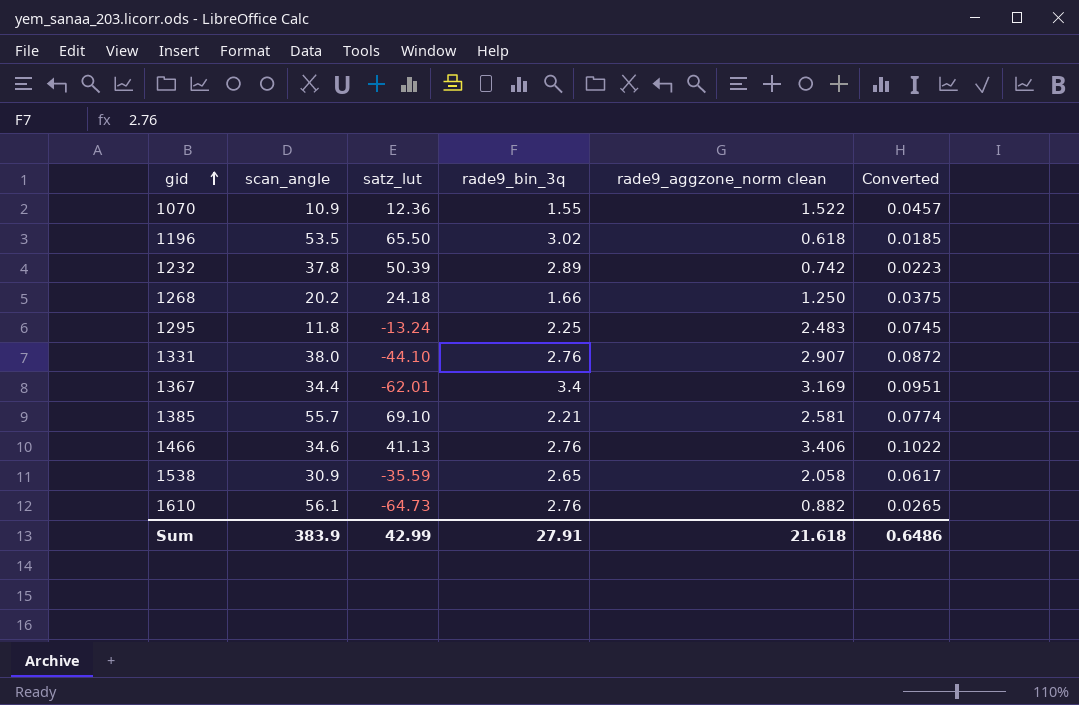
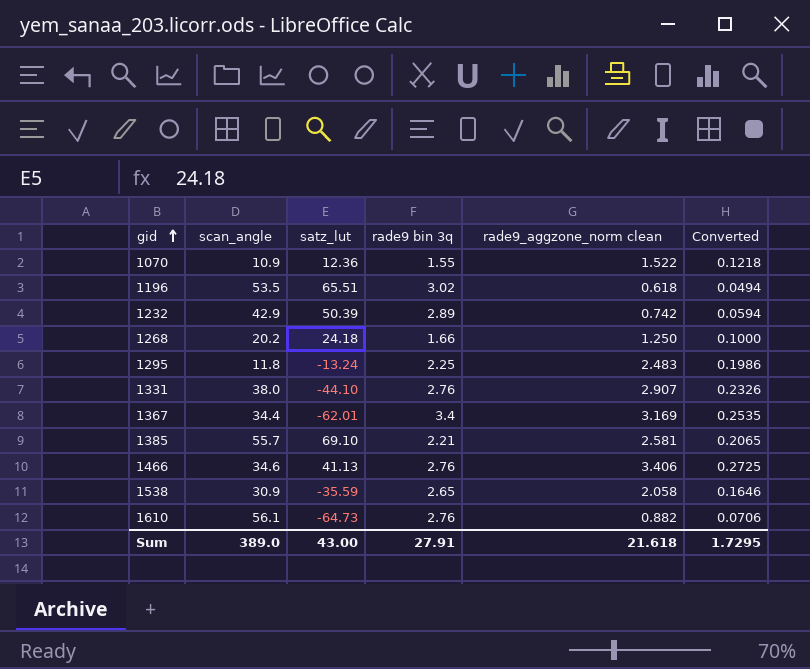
column name: rade9_bin_3q -> rade9 bin 3q
column Converted | formula: [rade9_aggzone_norm clean] * 0.03 -> [rade9_aggzone_norm clean] * 0.08
1196 | satz_lut: 65.50 -> 65.51
1232 | scan_angle: 37.8 -> 42.9
Sum | scan_angle: 383.9 -> 389.0
Sum | satz_lut: 42.99 -> 43.00
Sum | Converted: 0.6486 -> 1.7295

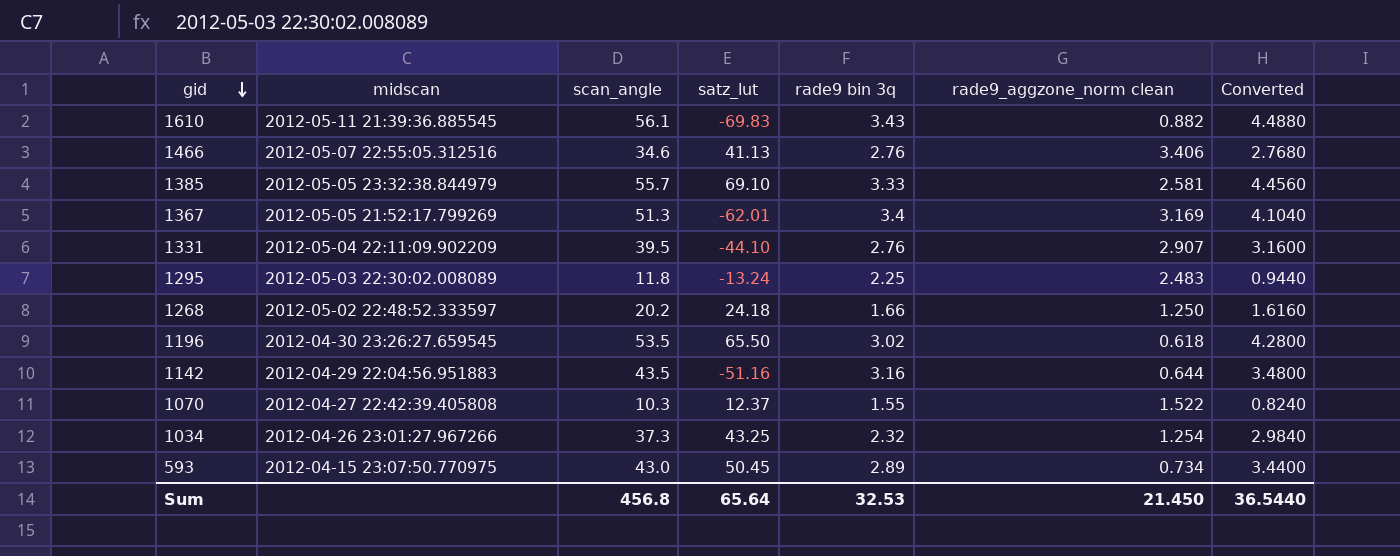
row order: gid ascending -> gid descending
column midscan | position: none -> 2
column Converted | formula: [rade9_aggzone_norm clean] * 0.08 -> [scan_angle] * 0.08
row 1232: 42.9 | 50.39 | 2.89 | 0.742 | 0.0594 -> none
row 1538: 30.9 | -35.59 | 2.65 | 2.058 | 0.1646 -> none
1610 | satz_lut: -64.73 -> -69.83
1610 | rade9 bin 3q: 2.76 -> 3.43
1385 | rade9 bin 3q: 2.21 -> 3.33
1367 | scan_angle: 34.4 -> 51.3
1331 | scan_angle: 38.0 -> 39.5
1196 | satz_lut: 65.51 -> 65.50
row 1142: none -> 2012-04-29 22:04:56.951883 | 43.5 | -51.16 | 3.16 | 0.644 | 3.4800
1070 | scan_angle: 10.9 -> 10.3
1070 | satz_lut: 12.36 -> 12.37
row 1034: none -> 2012-04-26 23:01:27.967266 | 37.3 | 43.25 | 2.32 | 1.254 | 2.9840
row 593: none -> 2012-04-15 23:07:50.770975 | 43.0 | 50.45 | 2.89 | 0.734 | 3.4400
Sum | scan_angle: 389.0 -> 456.8
Sum | satz_lut: 43.00 -> 65.64
Sum | rade9 bin 3q: 27.91 -> 32.53
Sum | rade9_aggzone_norm clean: 21.618 -> 21.450
Sum | Converted: 1.7295 -> 36.5440

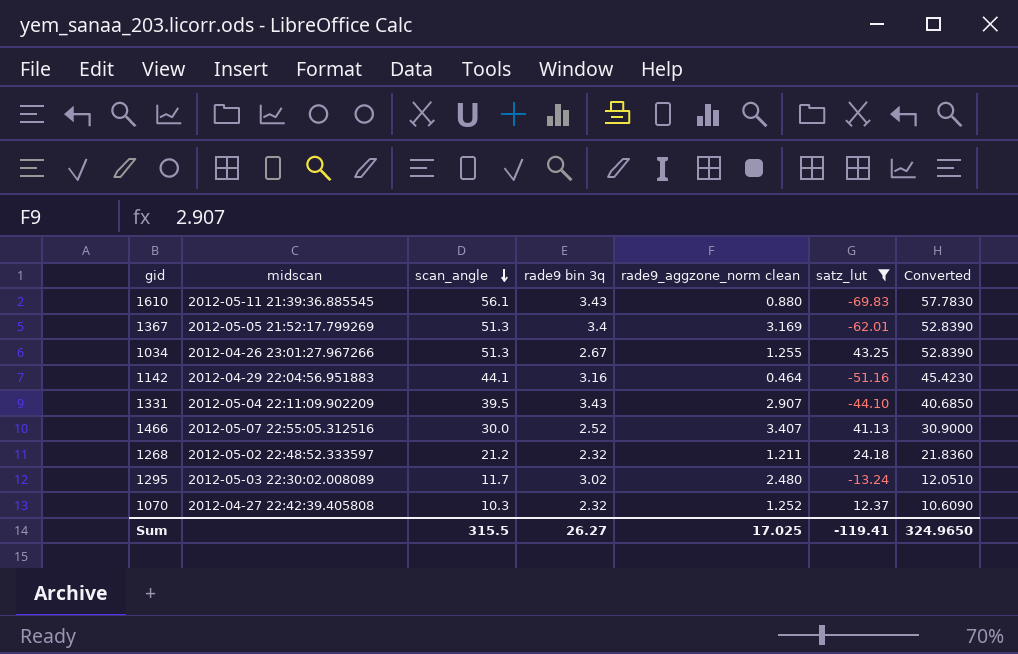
filter: none -> satz_lut <= 43.25
row order: gid descending -> scan_angle descending
column satz_lut | position: 4 -> 6
column Converted | formula: [scan_angle] * 0.08 -> [scan_angle] * 1.03
1610 | rade9_aggzone_norm clean: 0.882 -> 0.880
1034 | scan_angle: 37.3 -> 51.3
1034 | rade9 bin 3q: 2.32 -> 2.67
1034 | rade9_aggzone_norm clean: 1.254 -> 1.255
1142 | scan_angle: 43.5 -> 44.1
1142 | rade9_aggzone_norm clean: 0.644 -> 0.464
1331 | rade9 bin 3q: 2.76 -> 3.43
1466 | scan_angle: 34.6 -> 30.0
1466 | rade9 bin 3q: 2.76 -> 2.52
1466 | rade9_aggzone_norm clean: 3.406 -> 3.407
1268 | scan_angle: 20.2 -> 21.2
1268 | rade9 bin 3q: 1.66 -> 2.32
1268 | rade9_aggzone_norm clean: 1.250 -> 1.211
1295 | scan_angle: 11.8 -> 11.7
1295 | rade9 bin 3q: 2.25 -> 3.02
1295 | rade9_aggzone_norm clean: 2.483 -> 2.480
1070 | rade9 bin 3q: 1.55 -> 2.32
1070 | rade9_aggzone_norm clean: 1.522 -> 1.252
Sum | scan_angle: 456.8 -> 315.5
Sum | rade9 bin 3q: 32.53 -> 26.27
Sum | rade9_aggzone_norm clean: 21.450 -> 17.025
Sum | satz_lut: 65.64 -> -119.41
Sum | Converted: 36.5440 -> 324.9650

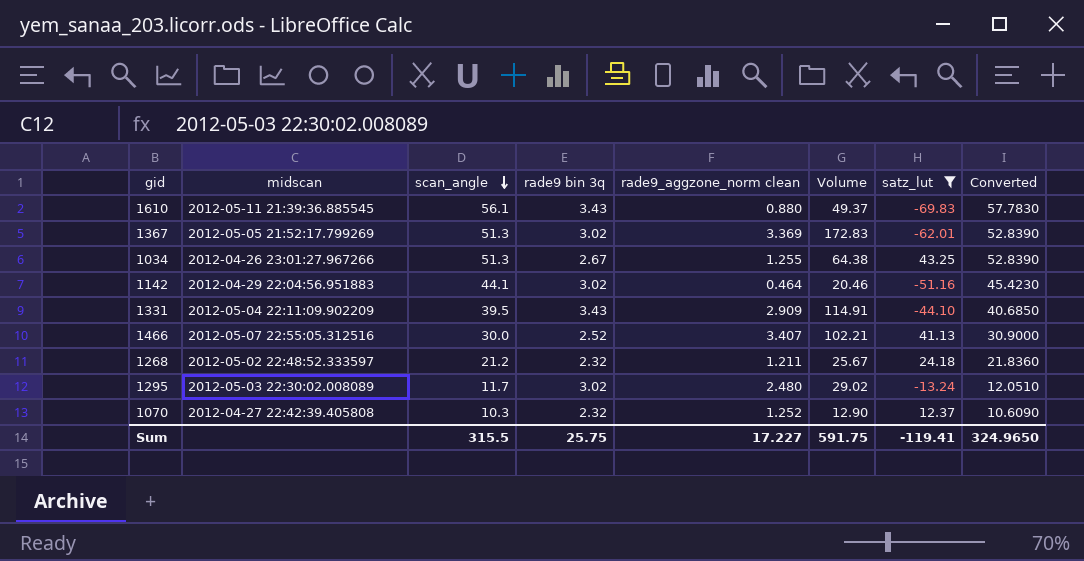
column Volume | formula: none -> [scan_angle] * [rade9_aggzone_norm clean]
1367 | rade9 bin 3q: 3.4 -> 3.02
1367 | rade9_aggzone_norm clean: 3.169 -> 3.369
1142 | rade9 bin 3q: 3.16 -> 3.02
1331 | rade9_aggzone_norm clean: 2.907 -> 2.909
Sum | rade9 bin 3q: 26.27 -> 25.75
Sum | rade9_aggzone_norm clean: 17.025 -> 17.227

